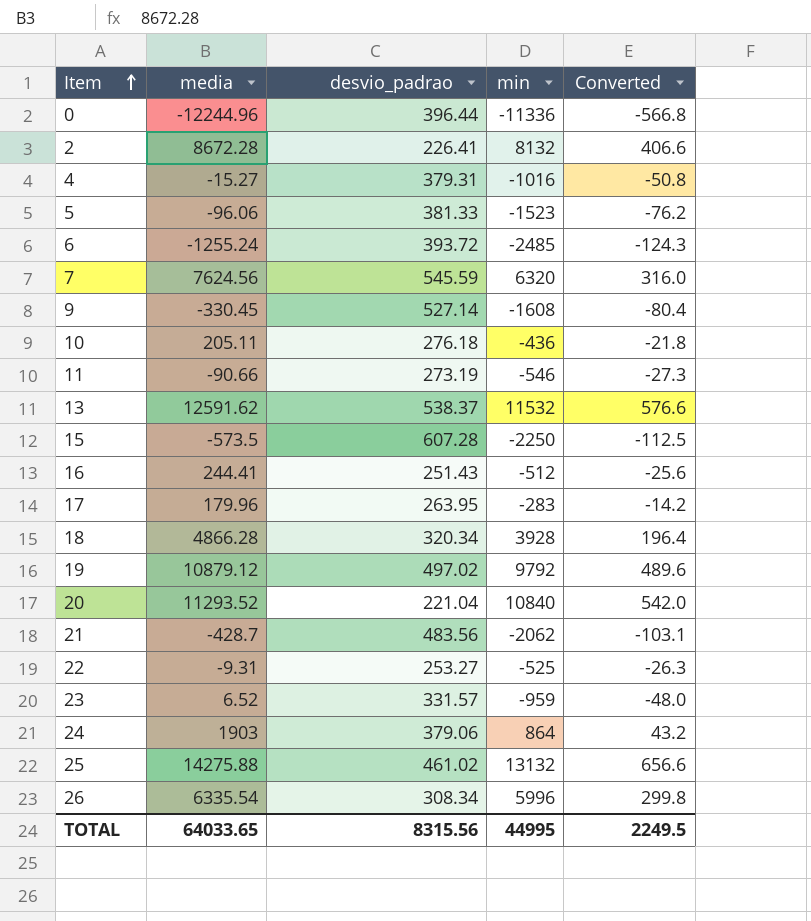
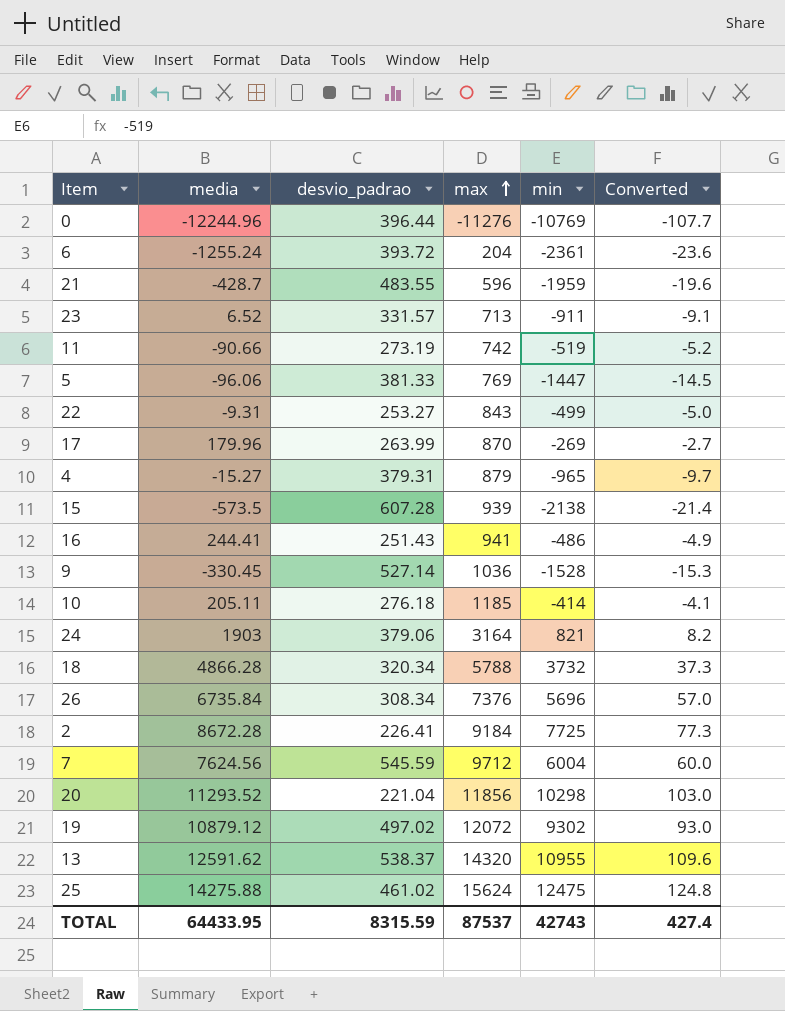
row order: Item ascending -> max ascending
column max | position: none -> 4
column Converted | formula: [min] * 0.05 -> [min] * 0.01
0 | min: -11336 -> -10769
6 | min: -2485 -> -2361
21 | desvio_padrao: 483.56 -> 483.55
21 | min: -2062 -> -1959
23 | min: -959 -> -911
11 | min: -546 -> -519
5 | min: -1523 -> -1447
22 | min: -525 -> -499
17 | desvio_padrao: 263.95 -> 263.99
17 | min: -283 -> -269
4 | min: -1016 -> -965
15 | min: -2250 -> -2138
16 | min: -512 -> -486
9 | min: -1608 -> -1528
10 | min: -436 -> -414
24 | min: 864 -> 821
18 | min: 3928 -> 3732
26 | media: 6335.54 -> 6735.84
26 | min: 5996 -> 5696
2 | min: 8132 -> 7725
7 | min: 6320 -> 6004
20 | min: 10840 -> 10298
19 | min: 9792 -> 9302
13 | min: 11532 -> 10955
25 | min: 13132 -> 12475
TOTAL | media: 64033.65 -> 64433.95
TOTAL | desvio_padrao: 8315.56 -> 8315.59
TOTAL | min: 44995 -> 42743
TOTAL | Converted: 2249.5 -> 427.4

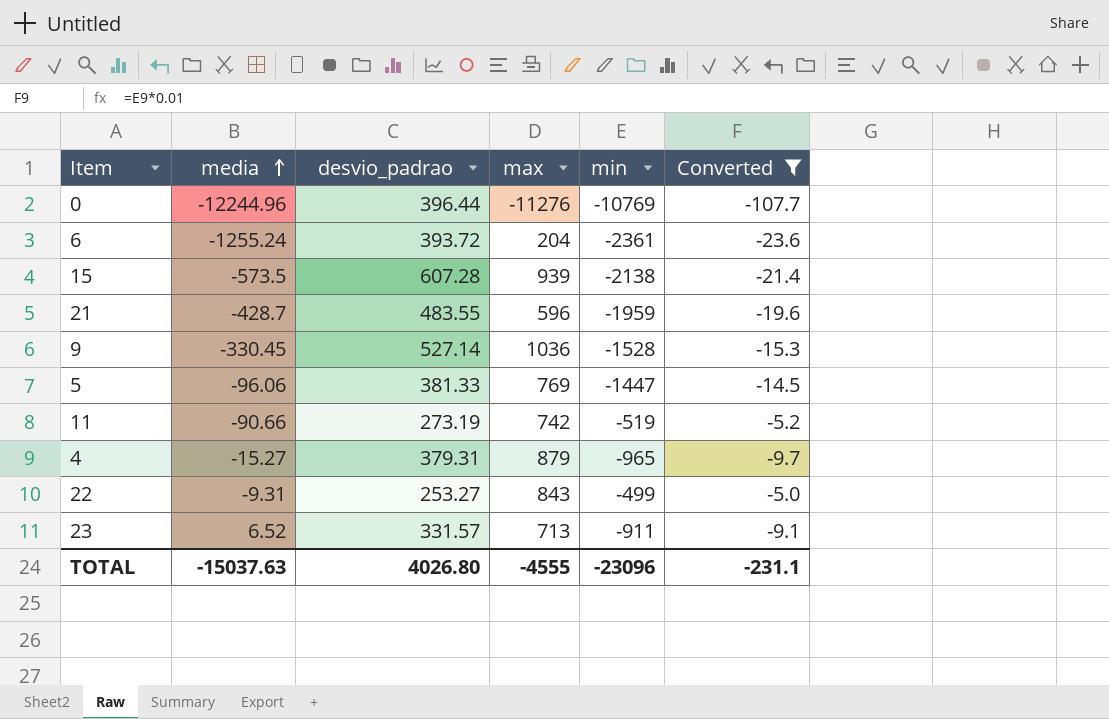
filter: none -> Converted <= -5.0
row order: max ascending -> media ascending
TOTAL | media: 64433.95 -> -15037.63
TOTAL | desvio_padrao: 8315.59 -> 4026.80
TOTAL | max: 87537 -> -4555
TOTAL | min: 42743 -> -23096
TOTAL | Converted: 427.4 -> -231.1

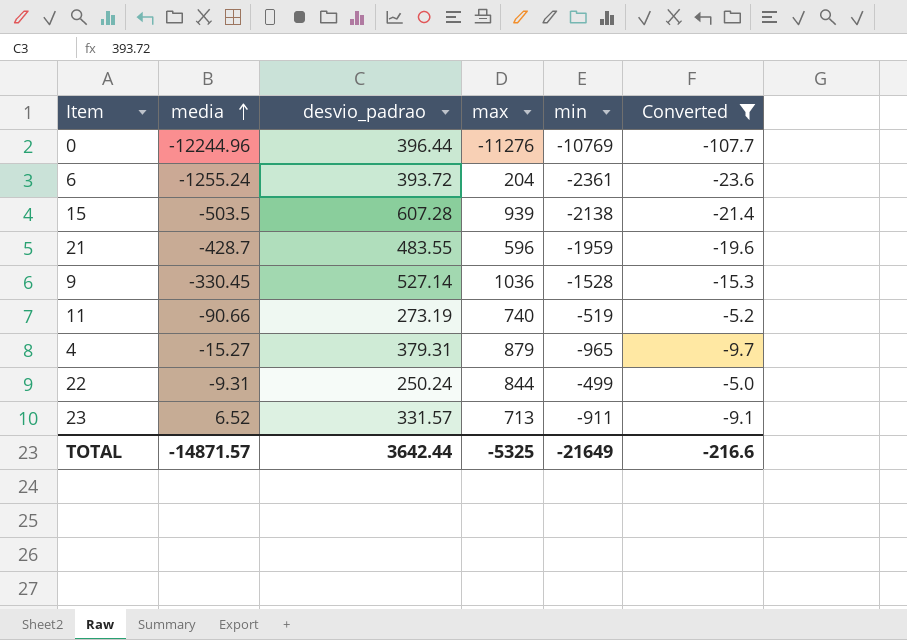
row 5: -96.06 | 381.33 | 769 | -1447 | -14.5 -> none
15 | media: -573.5 -> -503.5
11 | max: 742 -> 740
22 | desvio_padrao: 253.27 -> 250.24
22 | max: 843 -> 844
TOTAL | media: -15037.63 -> -14871.57
TOTAL | desvio_padrao: 4026.80 -> 3642.44
TOTAL | max: -4555 -> -5325
TOTAL | min: -23096 -> -21649
TOTAL | Converted: -231.1 -> -216.6

